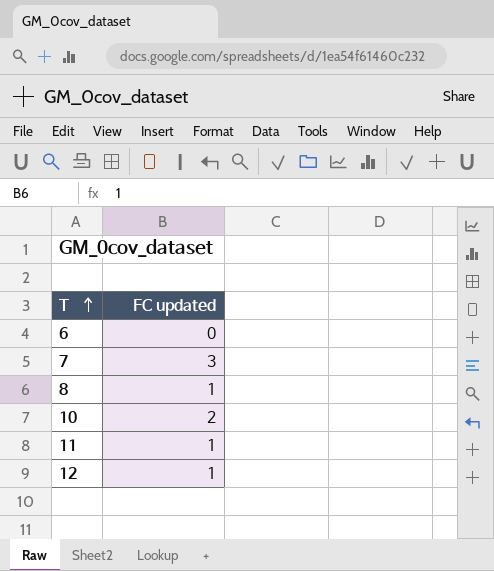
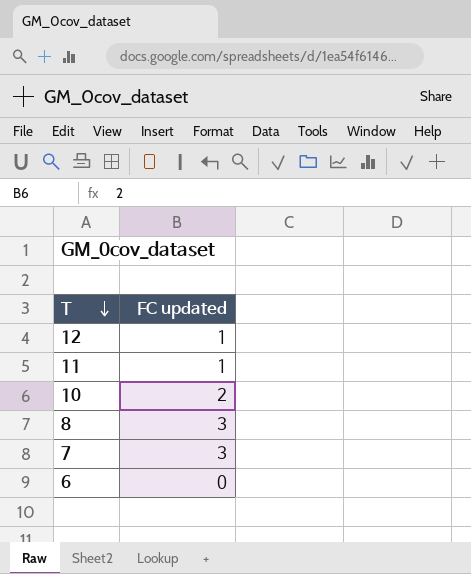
row order: T ascending -> T descending
8 | FC updated: 1 -> 3

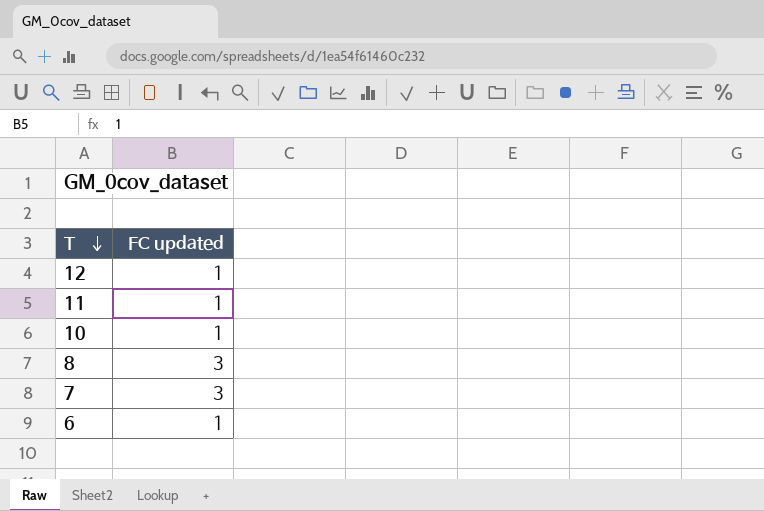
10 | FC updated: 2 -> 1
6 | FC updated: 0 -> 1

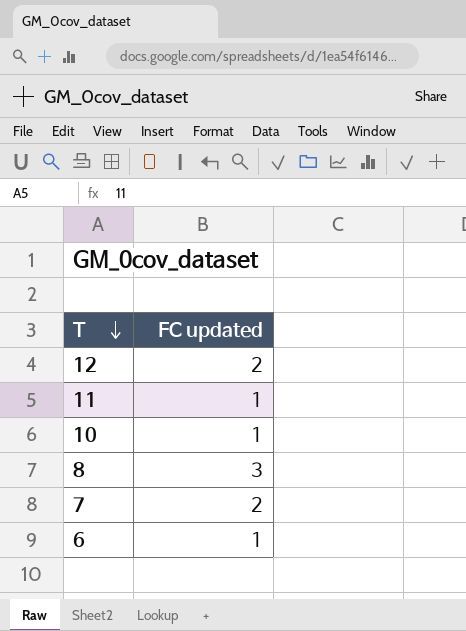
12 | FC updated: 1 -> 2
7 | FC updated: 3 -> 2

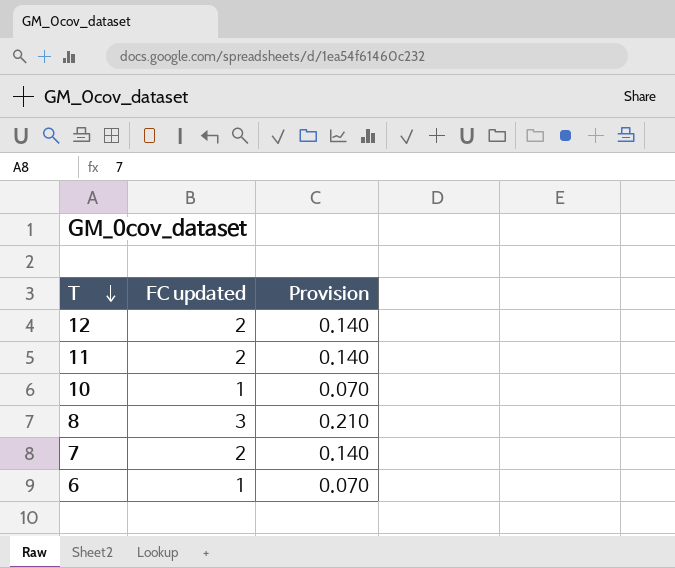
column Provision | formula: none -> [FC updated] * 0.07
11 | FC updated: 1 -> 2

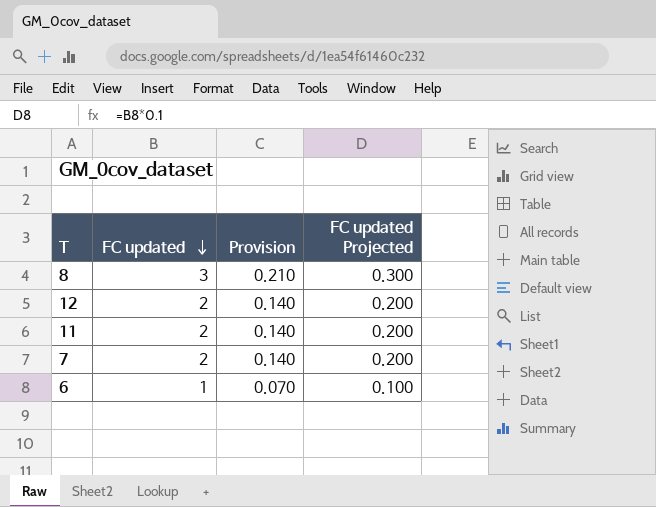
row order: T descending -> FC updated descending
column FC updated Projected | formula: none -> [FC updated] * 0.1
row 10: 1 | 0.070 -> none

